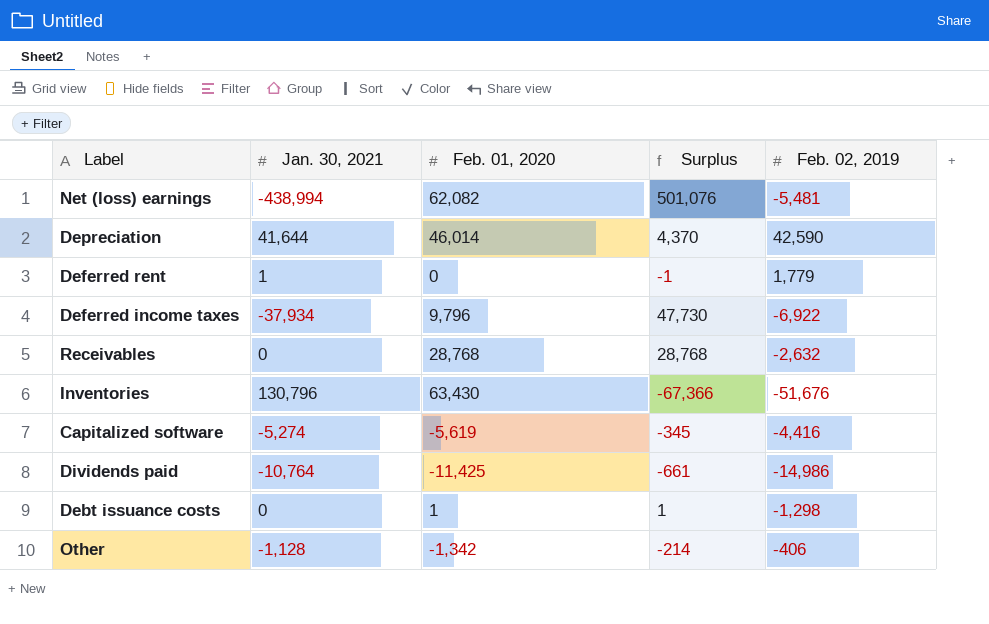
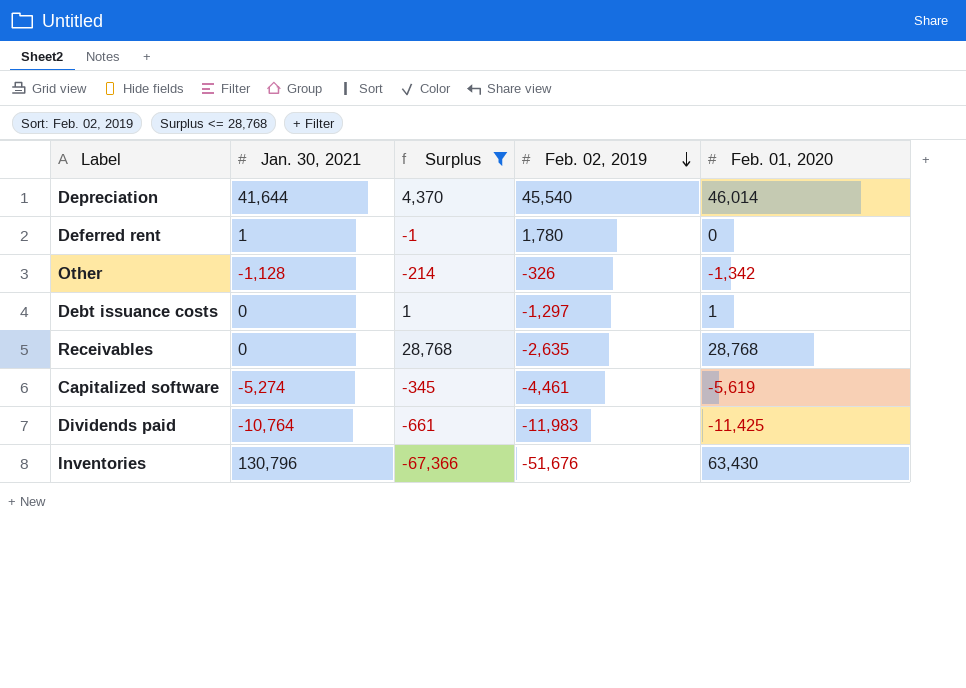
filter: none -> Surplus <= 28,768
row order: none -> Feb. 02, 2019 descending
column Feb. 01, 2020 | position: 3 -> 5
Depreciation | Feb. 02, 2019: 42,590 -> 45,540
Deferred rent | Feb. 02, 2019: 1,779 -> 1,780
Other | Feb. 02, 2019: -406 -> -326
Debt issuance costs | Feb. 02, 2019: -1,298 -> -1,297
Receivables | Feb. 02, 2019: -2,632 -> -2,635
Capitalized software | Feb. 02, 2019: -4,416 -> -4,461
Dividends paid | Feb. 02, 2019: -14,986 -> -11,983

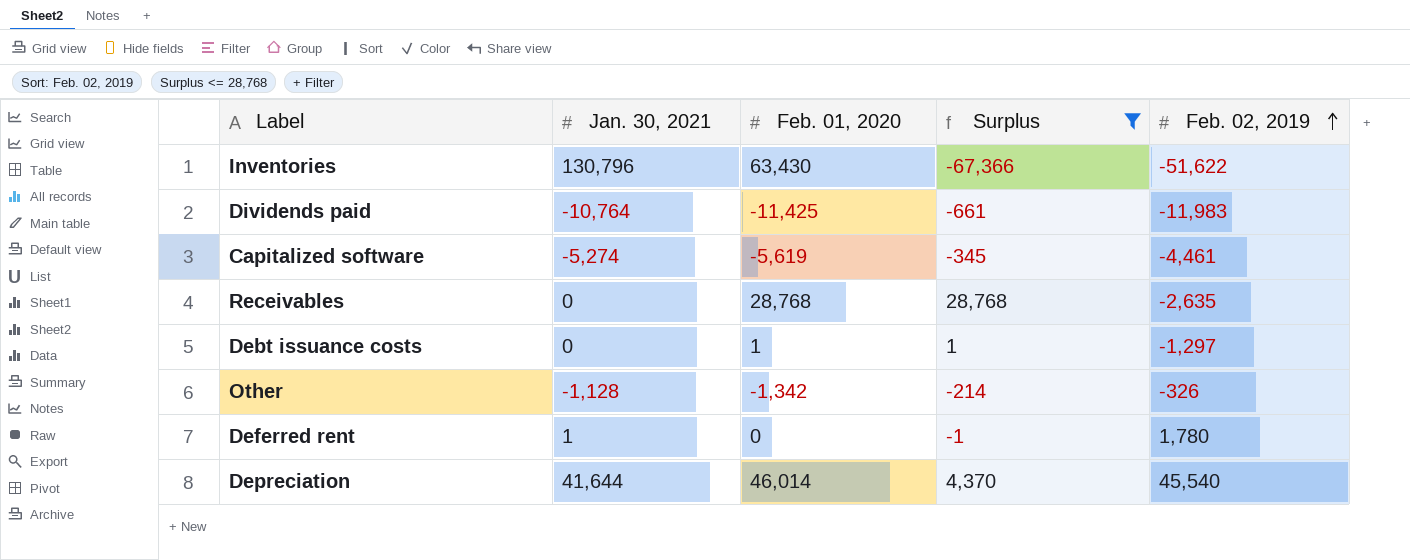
row order: Feb. 02, 2019 descending -> Feb. 02, 2019 ascending
column Feb. 01, 2020 | position: 5 -> 3
Inventories | Feb. 02, 2019: -51,676 -> -51,622

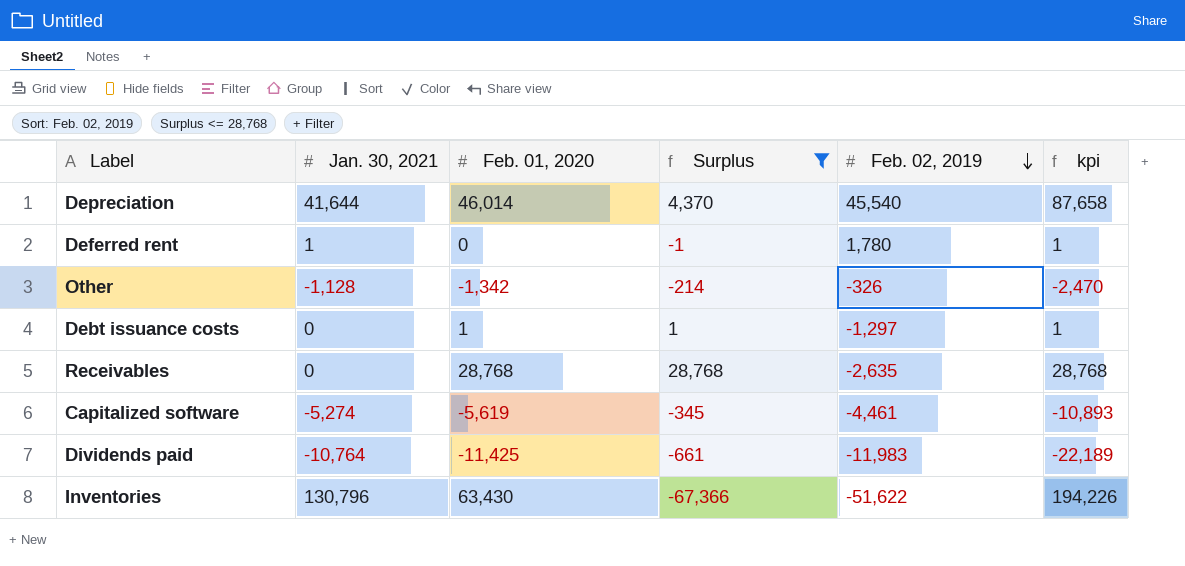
row order: Feb. 02, 2019 ascending -> Feb. 02, 2019 descending
column kpi | formula: none -> [Jan. 30, 2021] + [Feb. 01, 2020]

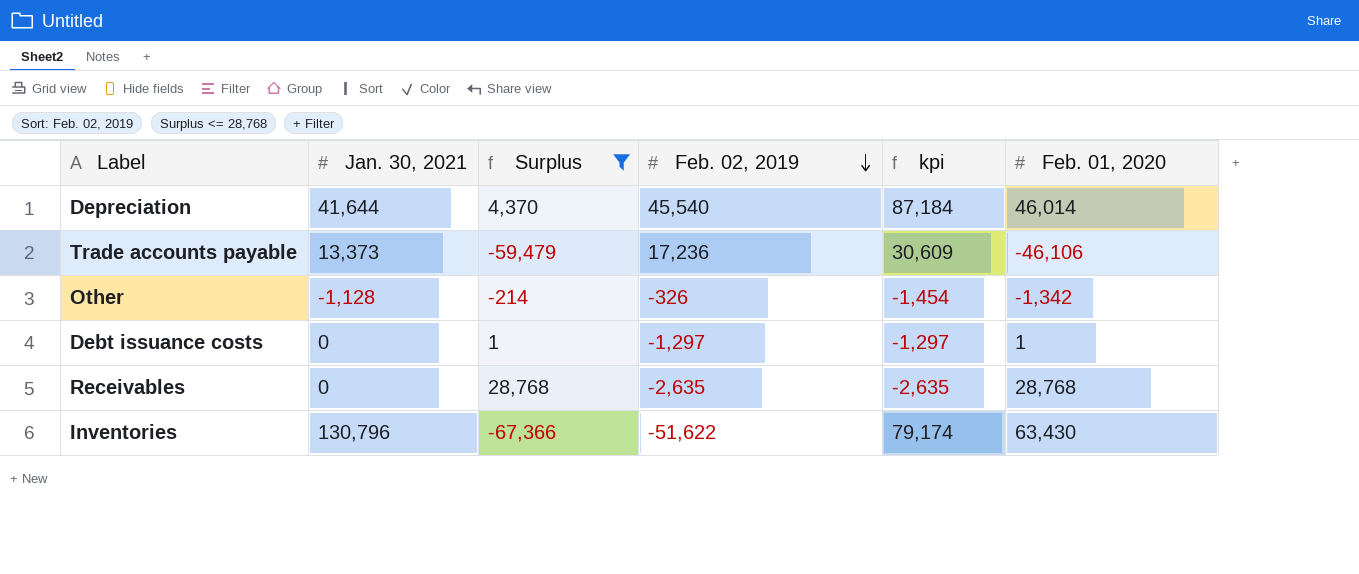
column kpi | formula: [Jan. 30, 2021] + [Feb. 01, 2020] -> [Jan. 30, 2021] + [Feb. 02, 2019]
column Feb. 01, 2020 | position: 3 -> 6
row Deferred rent: 1 | 0 | -1 | 1,780 | 1 -> none
row Capitalized software: -5,274 | -5,619 | -345 | -4,461 | -10,893 -> none
row Dividends paid: -10,764 | -11,425 | -661 | -11,983 | -22,189 -> none
row Trade accounts payable: none -> 13,373 | -59,479 | 17,236 | 30,609 | -46,106

